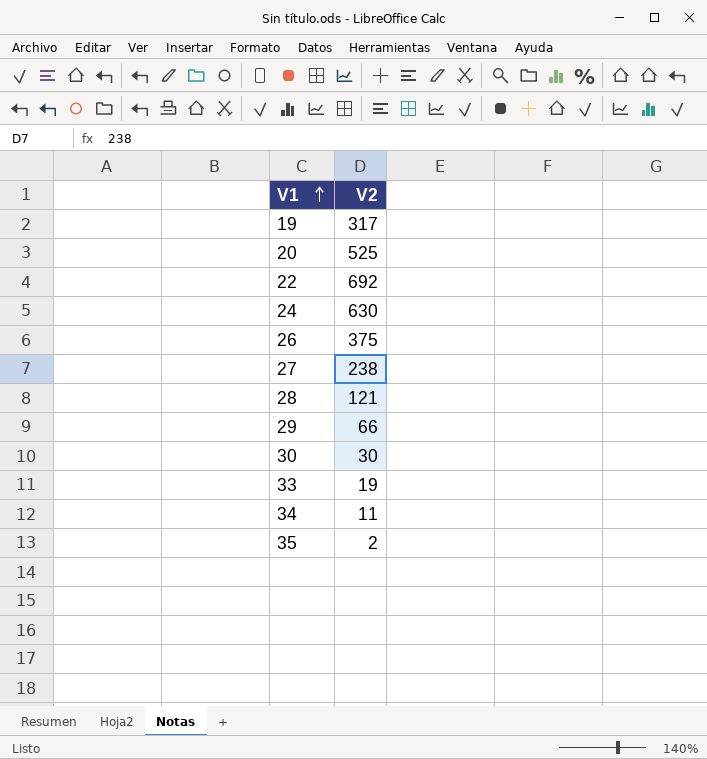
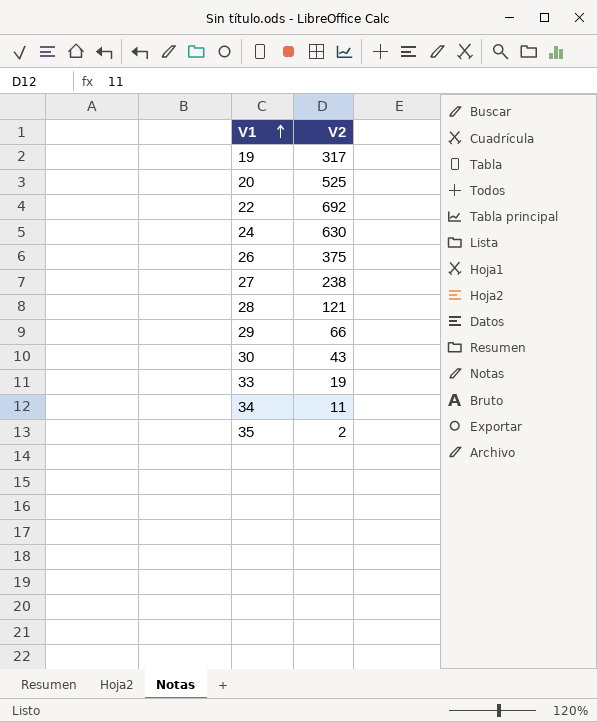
30 | V2: 30 -> 43

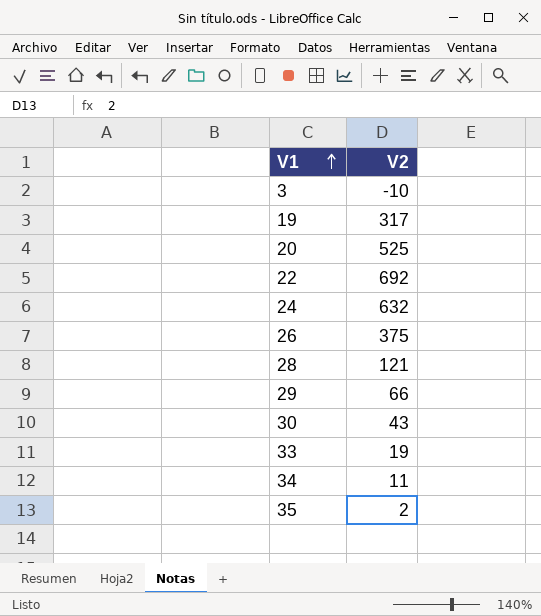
row 27: 238 -> none
row 3: none -> -10
24 | V2: 630 -> 632

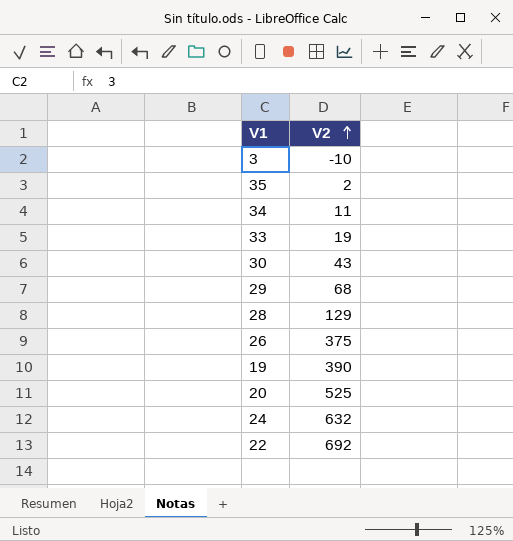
row order: V1 ascending -> V2 ascending
29 | V2: 66 -> 68
28 | V2: 121 -> 129
19 | V2: 317 -> 390

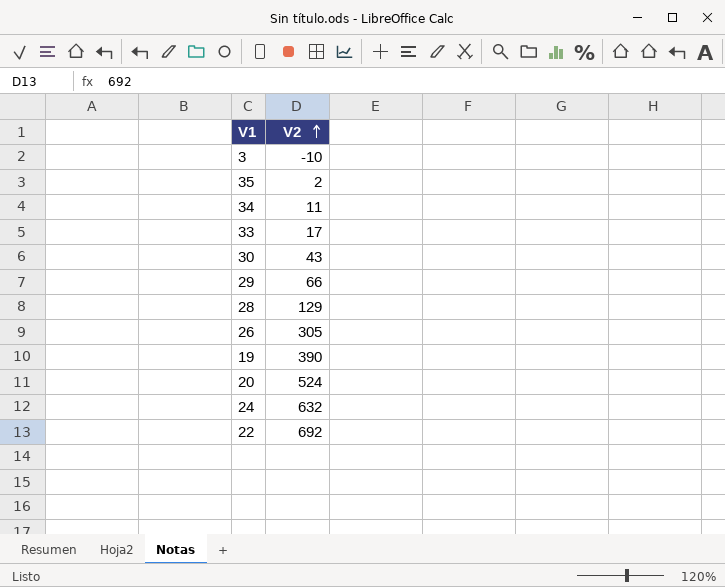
33 | V2: 19 -> 17
29 | V2: 68 -> 66
26 | V2: 375 -> 305
20 | V2: 525 -> 524

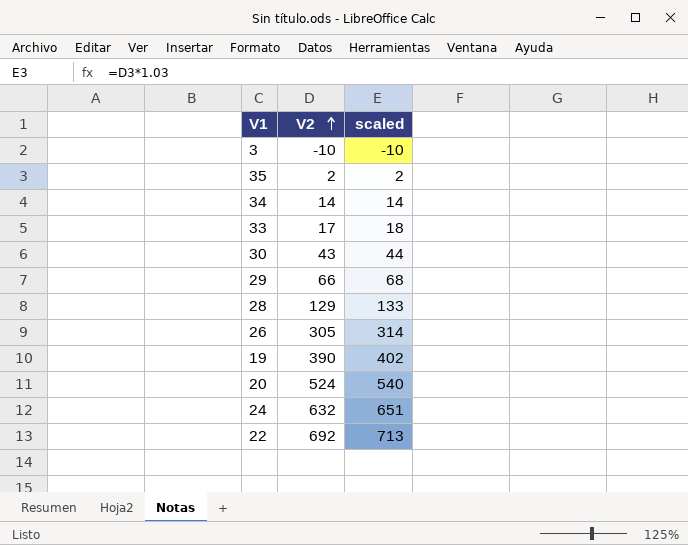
column scaled | formula: none -> [V2] * 1.03
34 | V2: 11 -> 14

